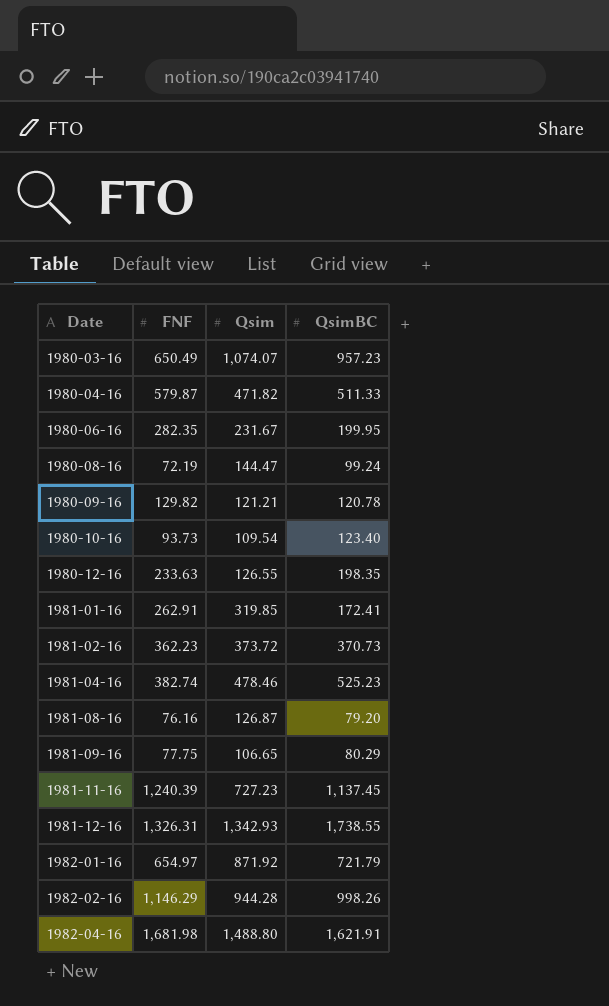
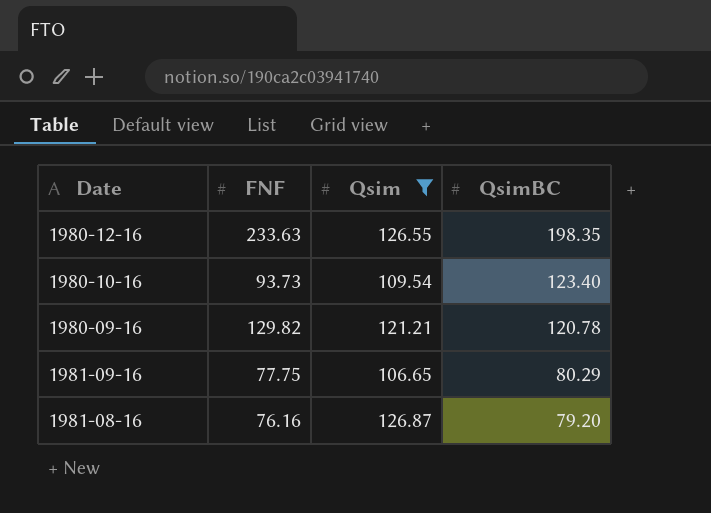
filter: none -> Qsim <= 126.87
row order: Date ascending -> QsimBC descending

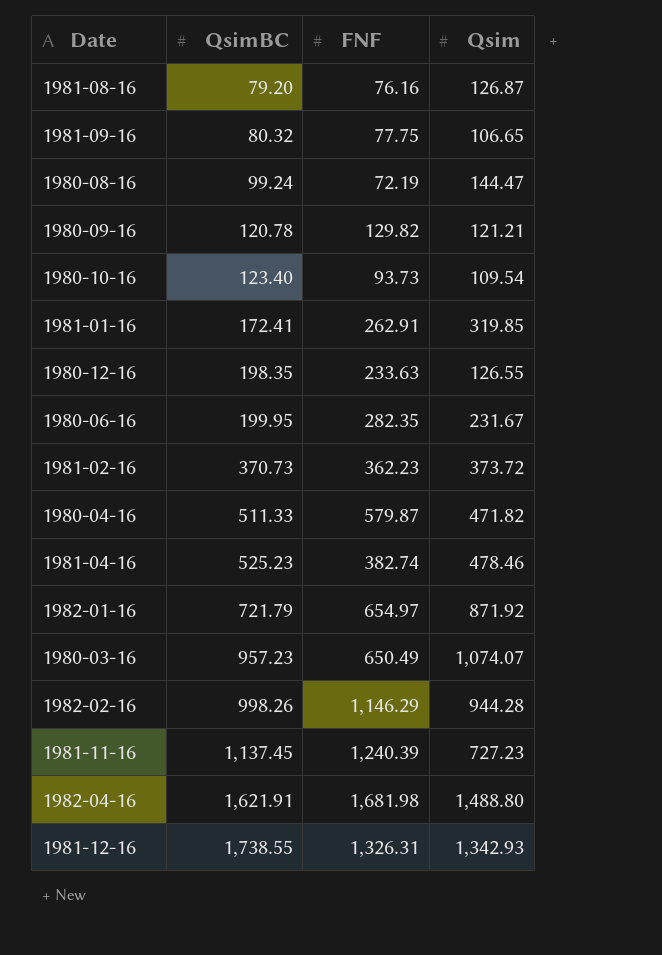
filter: Qsim <= 126.87 -> none
row order: QsimBC descending -> QsimBC ascending
column QsimBC | position: 4 -> 2
1981-09-16 | QsimBC: 80.29 -> 80.32

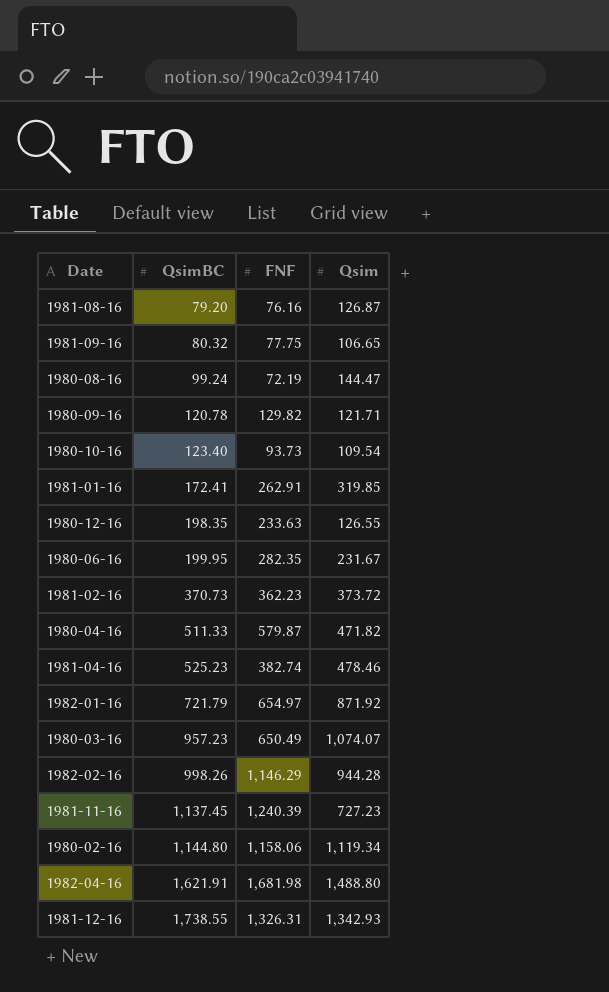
1980-09-16 | Qsim: 121.21 -> 121.71
row 1980-02-16: none -> 1,144.80 | 1,158.06 | 1,119.34

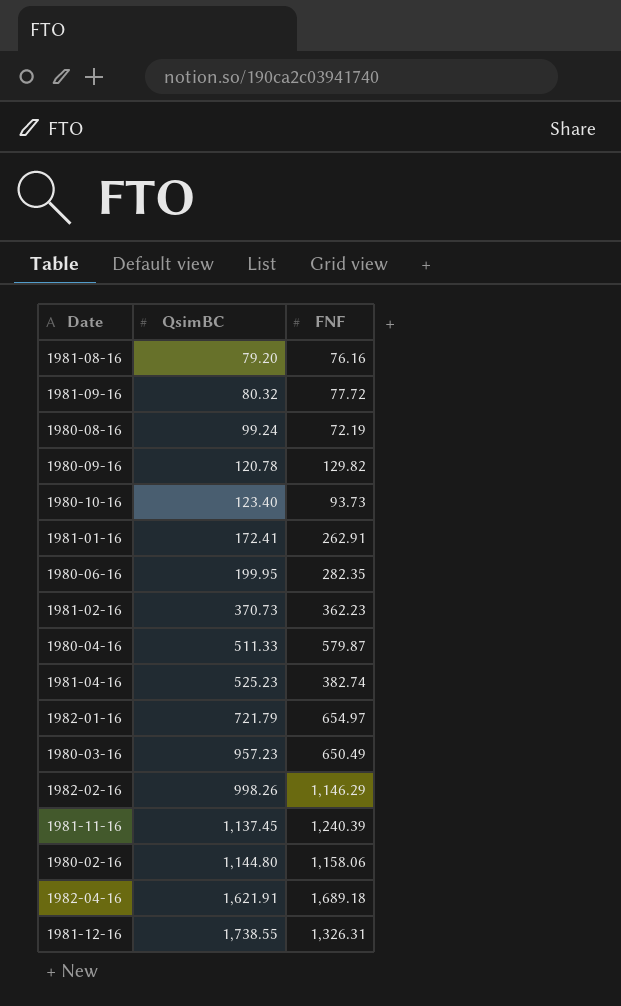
column Qsim | position: 4 -> none
row 1980-12-16: 198.35 | 233.63 | 126.55 -> none
1981-09-16 | FNF: 77.75 -> 77.72
1982-04-16 | FNF: 1,681.98 -> 1,689.18

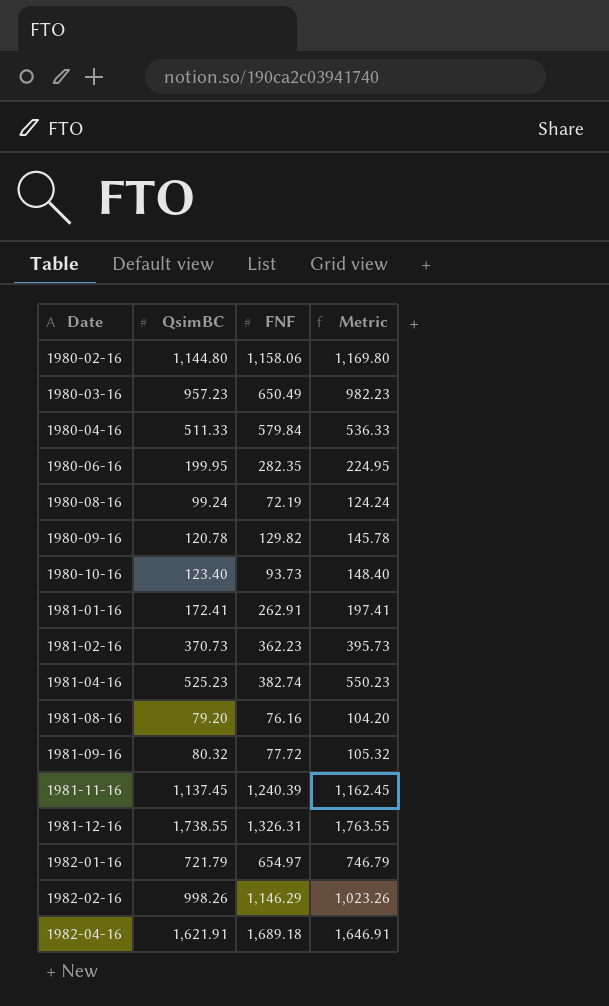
row order: QsimBC ascending -> Date ascending
column Metric | formula: none -> [QsimBC] + 25
1980-04-16 | FNF: 579.87 -> 579.84

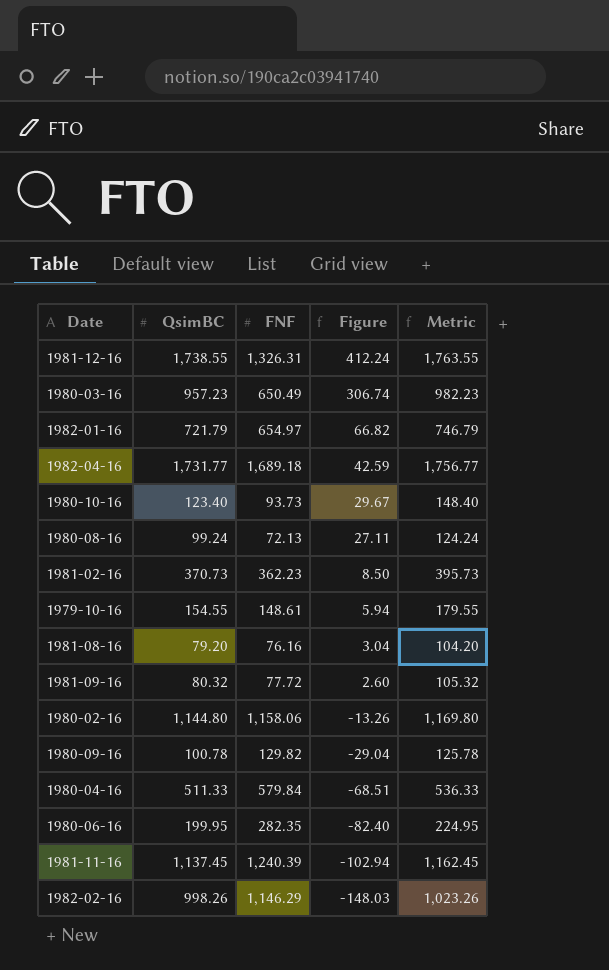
row order: Date ascending -> Figure descending
column Figure | formula: none -> [QsimBC] - [FNF]
row 1981-01-16: 172.41 | 262.91 | 197.41 -> none
row 1981-04-16: 525.23 | 382.74 | 550.23 -> none
1982-04-16 | QsimBC: 1,621.91 -> 1,731.77
1982-04-16 | Metric: 1,646.91 -> 1,756.77
1980-08-16 | FNF: 72.19 -> 72.13
row 1979-10-16: none -> 154.55 | 148.61 | 5.94 | 179.55
1980-09-16 | QsimBC: 120.78 -> 100.78
1980-09-16 | Metric: 145.78 -> 125.78

